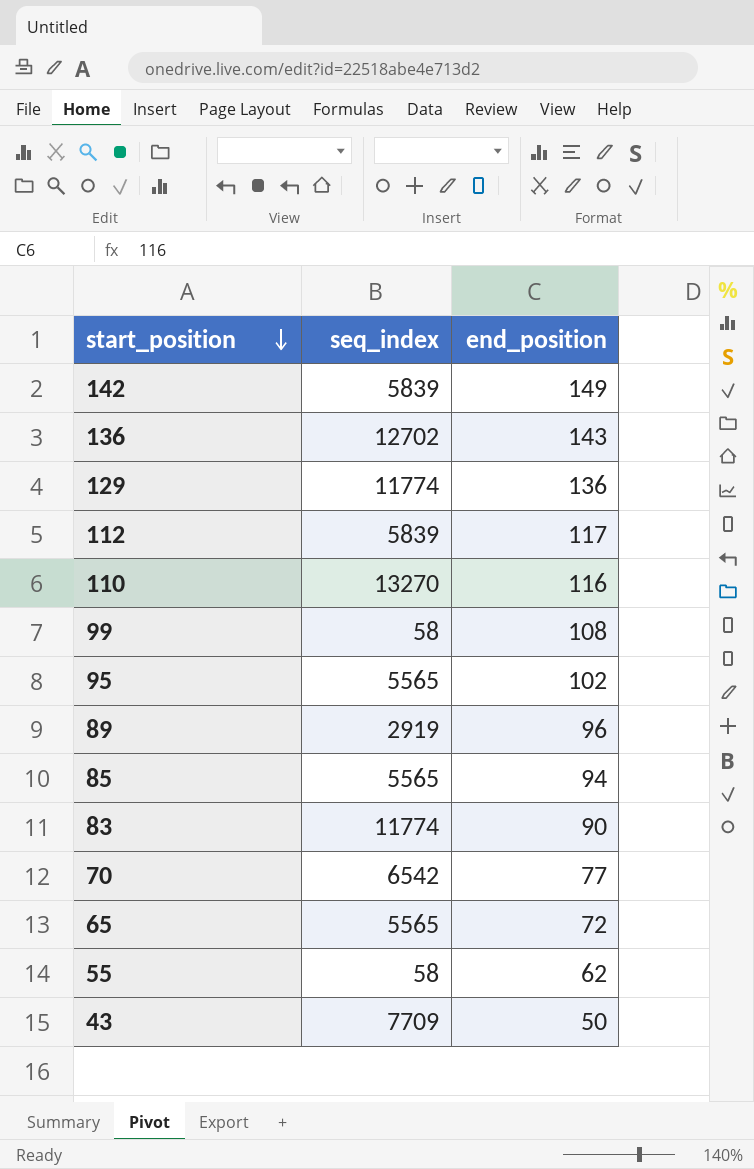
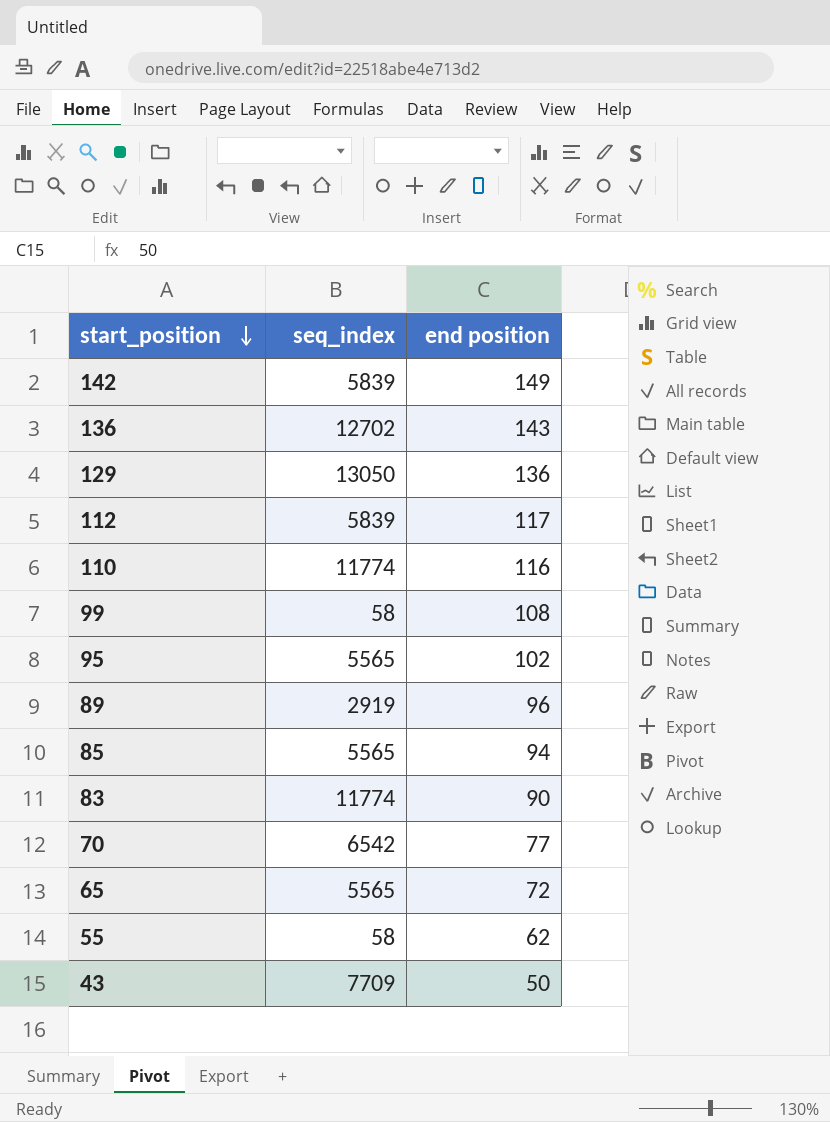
column name: end_position -> end position
129 | seq_index: 11774 -> 13050
110 | seq_index: 13270 -> 11774

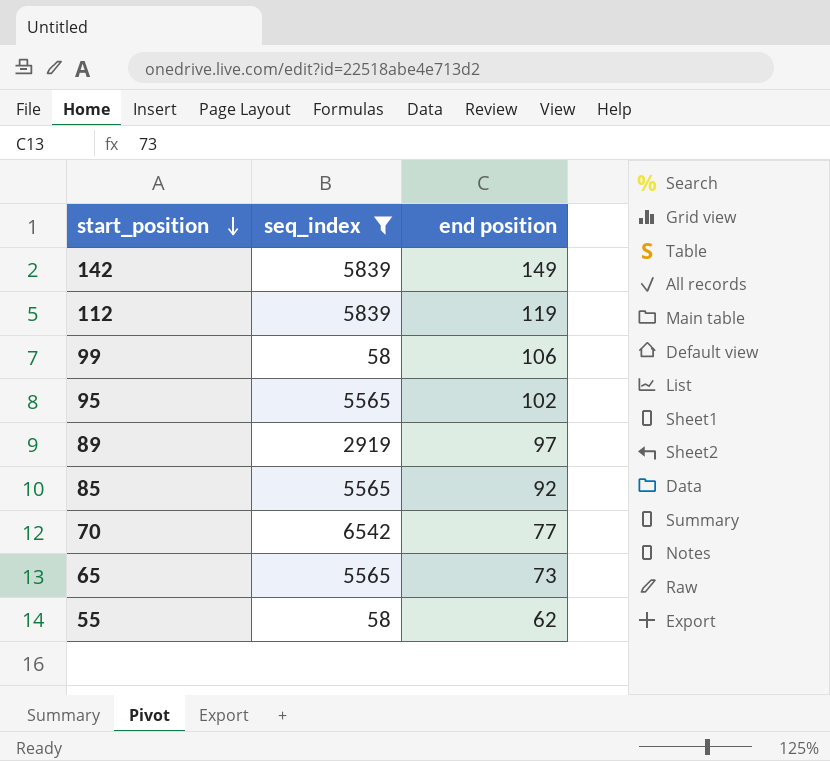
filter: none -> seq_index <= 6542
112 | end position: 117 -> 119
99 | end position: 108 -> 106
89 | end position: 96 -> 97
85 | end position: 94 -> 92
65 | end position: 72 -> 73

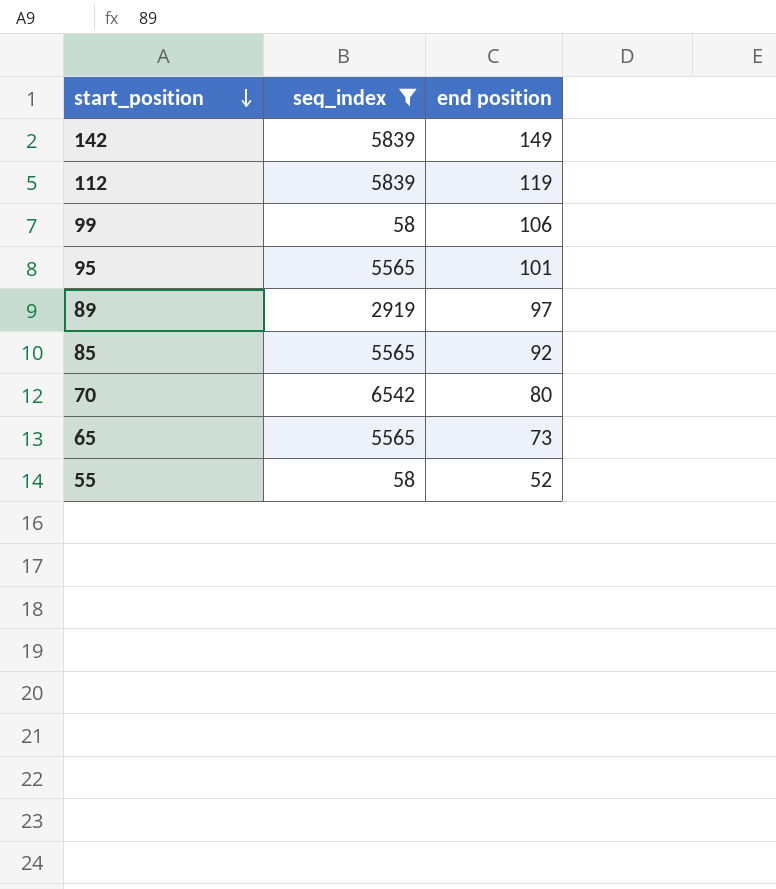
95 | end position: 102 -> 101
70 | end position: 77 -> 80
55 | end position: 62 -> 52

